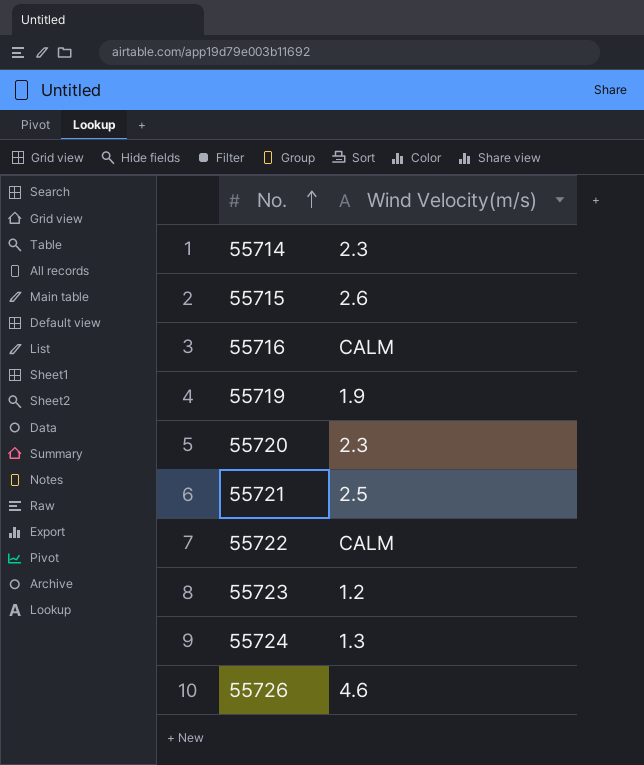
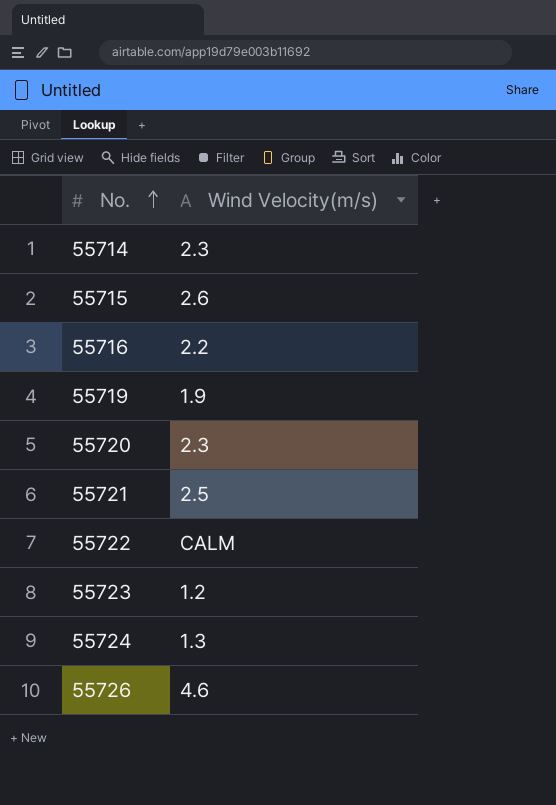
55716 | Wind Velocity(m/s): CALM -> 2.2

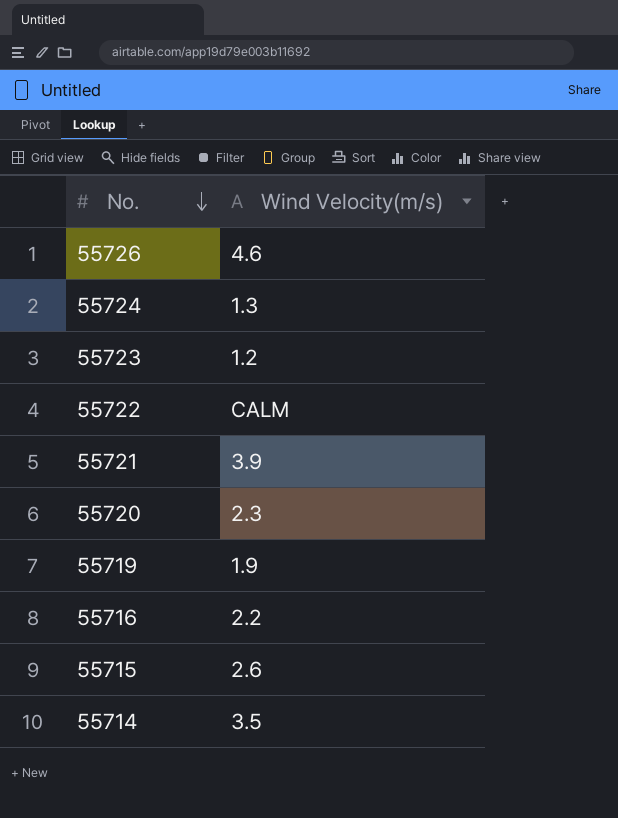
row order: No. ascending -> No. descending
55721 | Wind Velocity(m/s): 2.5 -> 3.9
55714 | Wind Velocity(m/s): 2.3 -> 3.5

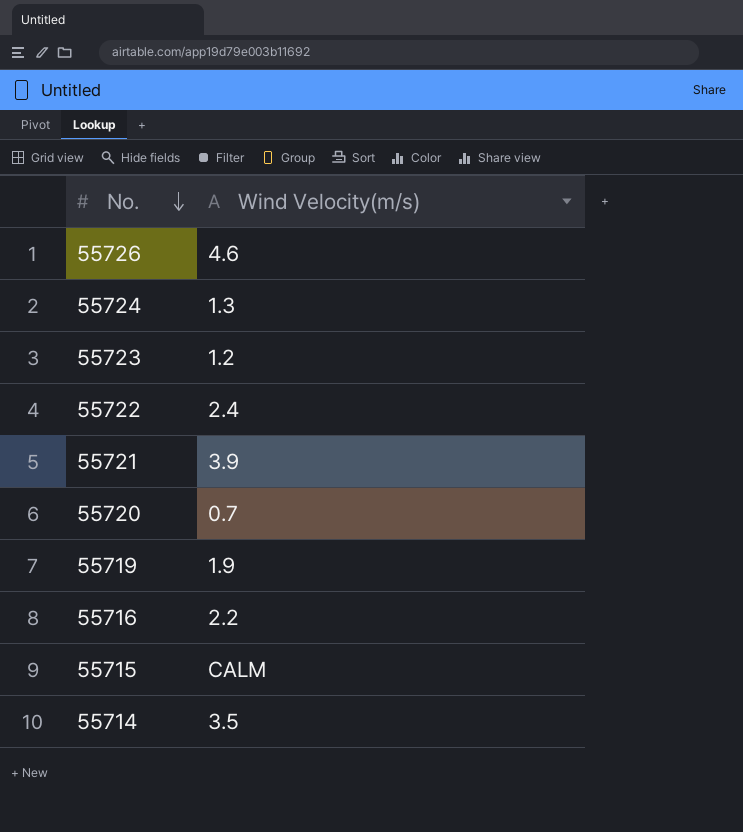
55722 | Wind Velocity(m/s): CALM -> 2.4
55720 | Wind Velocity(m/s): 2.3 -> 0.7
55715 | Wind Velocity(m/s): 2.6 -> CALM

